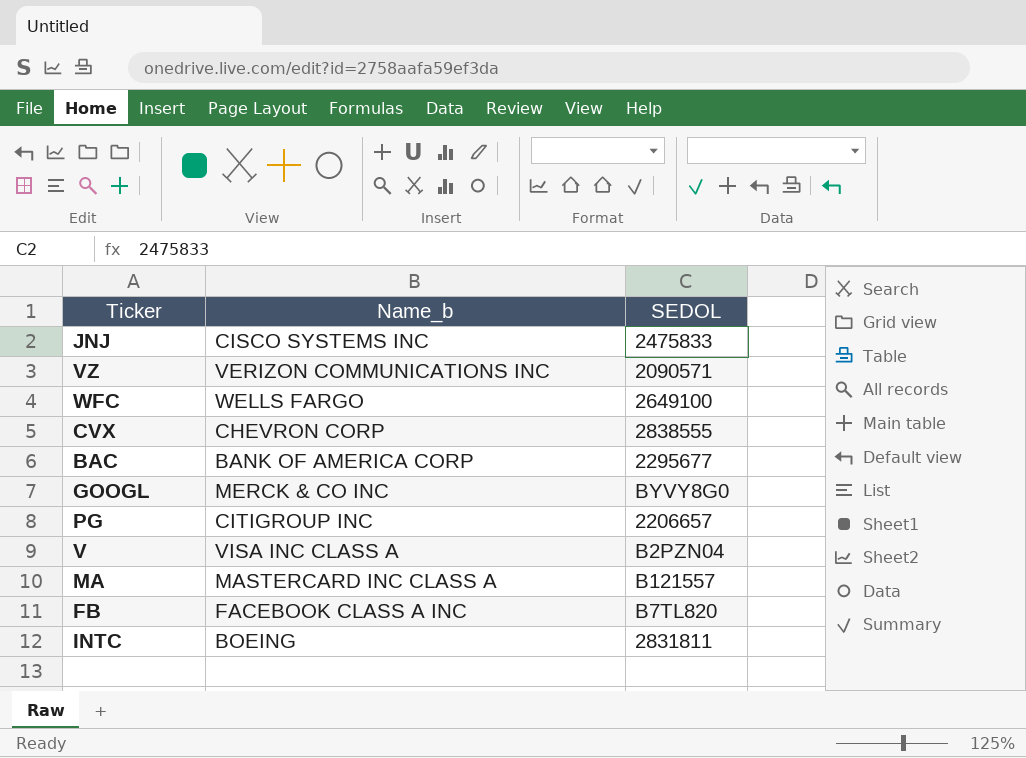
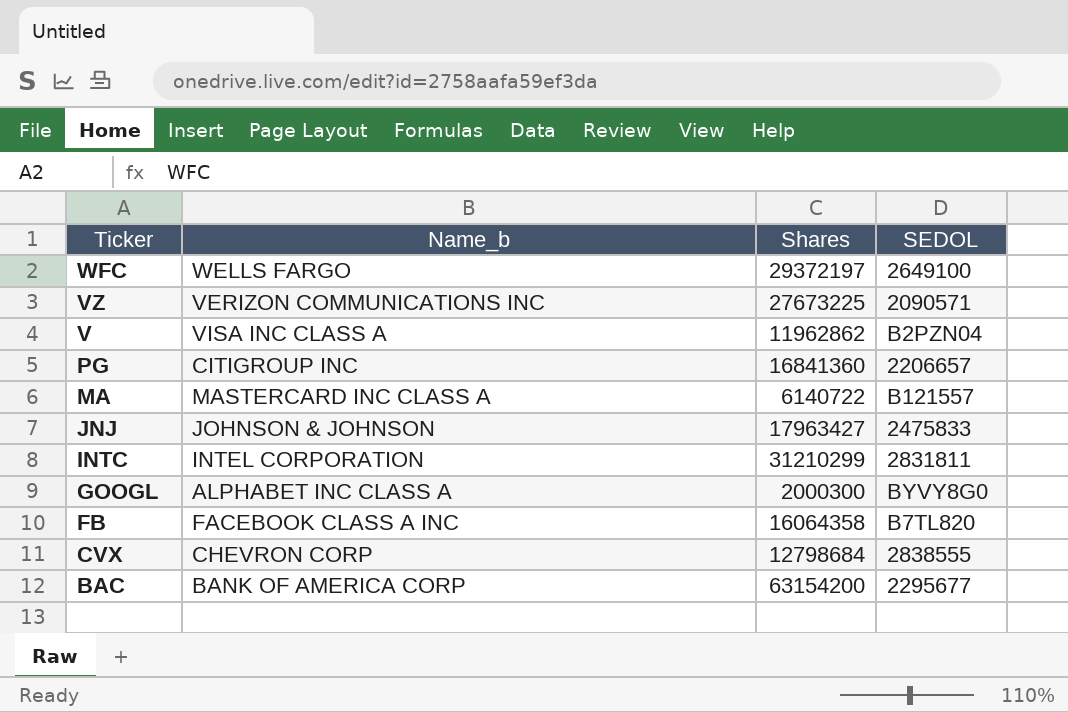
row order: none -> Ticker descending
column Shares | position: none -> 3
JNJ | Name_b: CISCO SYSTEMS INC -> JOHNSON & JOHNSON
INTC | Name_b: BOEING -> INTEL CORPORATION
GOOGL | Name_b: MERCK & CO INC -> ALPHABET INC CLASS A

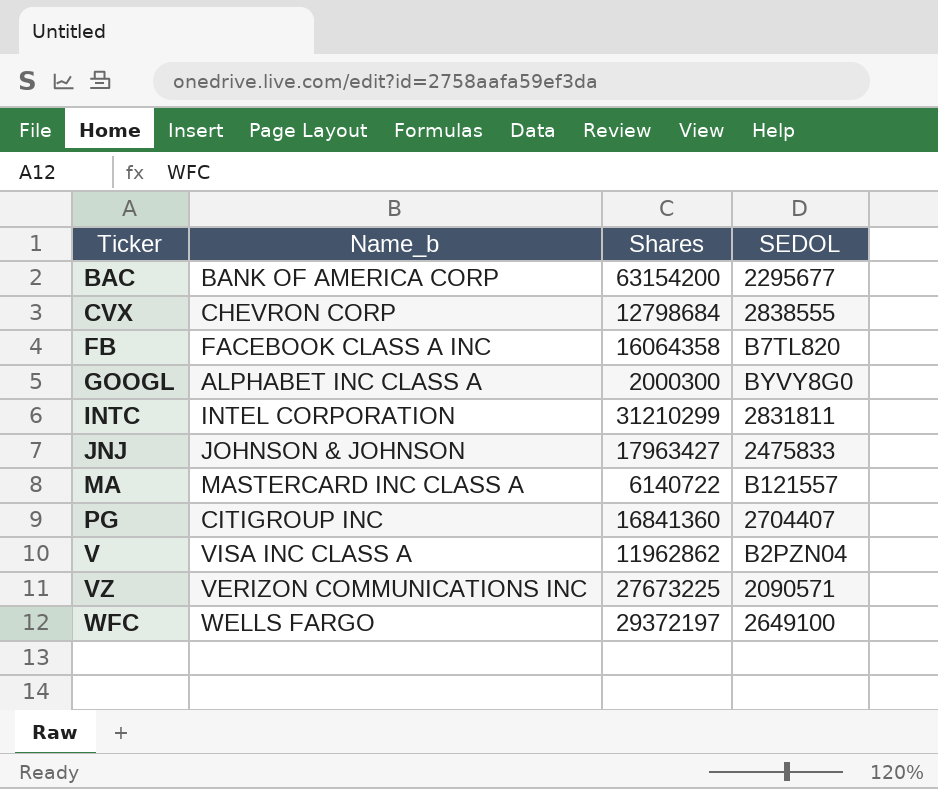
row order: Ticker descending -> Ticker ascending
PG | SEDOL: 2206657 -> 2704407

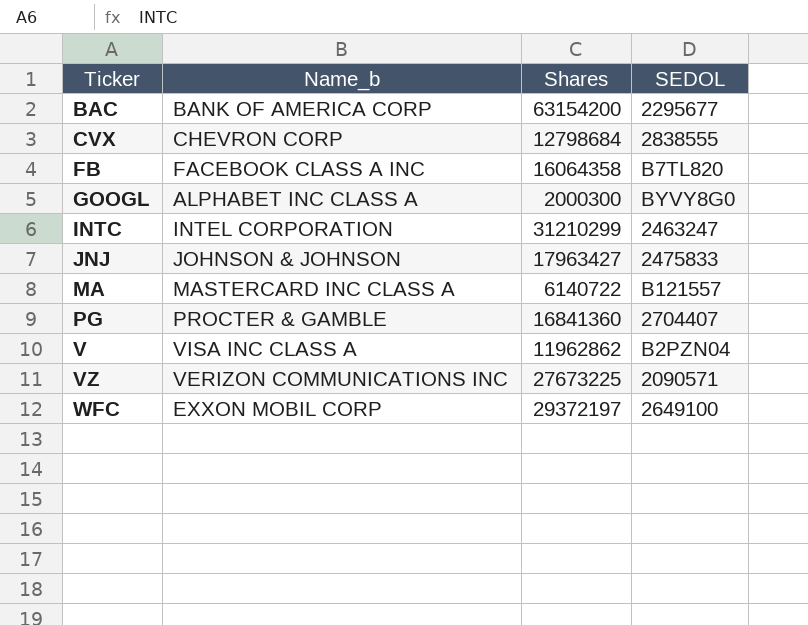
INTC | SEDOL: 2831811 -> 2463247
PG | Name_b: CITIGROUP INC -> PROCTER & GAMBLE
WFC | Name_b: WELLS FARGO -> EXXON MOBIL CORP

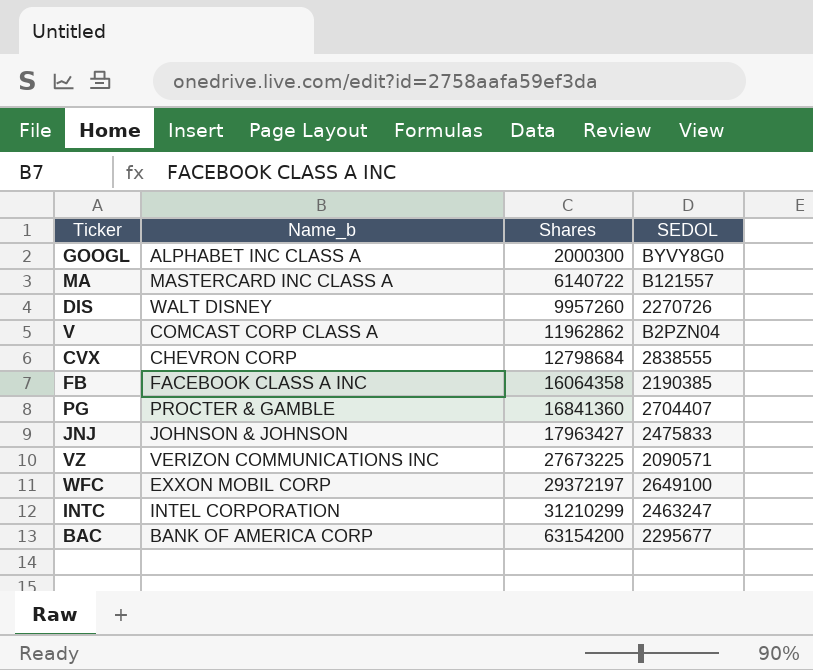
row order: Ticker ascending -> Shares ascending
row DIS: none -> WALT DISNEY | 9957260 | 2270726
V | Name_b: VISA INC CLASS A -> COMCAST CORP CLASS A
FB | SEDOL: B7TL820 -> 2190385

